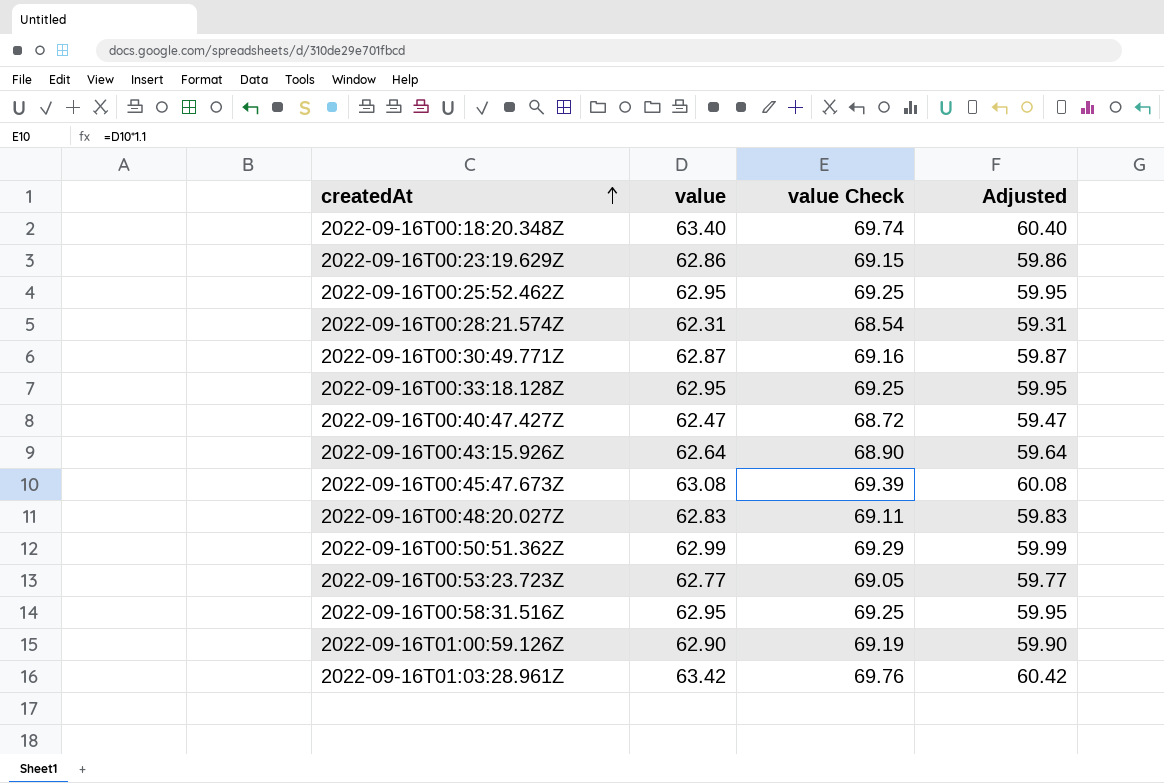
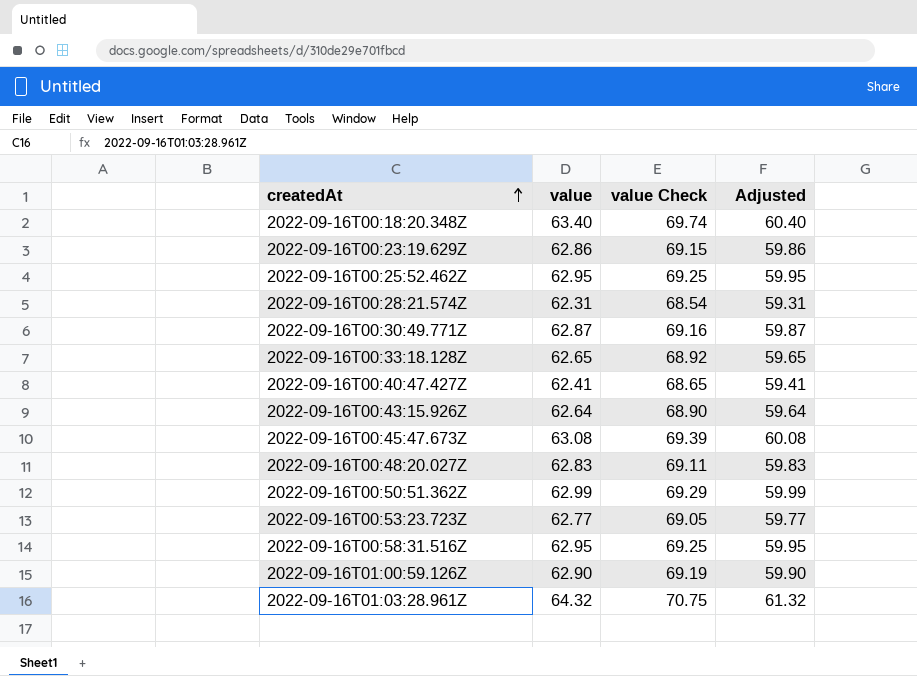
2022-09-16T00:33:18.128Z | value: 62.95 -> 62.65
2022-09-16T00:33:18.128Z | value Check: 69.25 -> 68.92
2022-09-16T00:33:18.128Z | Adjusted: 59.95 -> 59.65
2022-09-16T00:40:47.427Z | value: 62.47 -> 62.41
2022-09-16T00:40:47.427Z | value Check: 68.72 -> 68.65
2022-09-16T00:40:47.427Z | Adjusted: 59.47 -> 59.41
2022-09-16T01:03:28.961Z | value: 63.42 -> 64.32
2022-09-16T01:03:28.961Z | value Check: 69.76 -> 70.75
2022-09-16T01:03:28.961Z | Adjusted: 60.42 -> 61.32

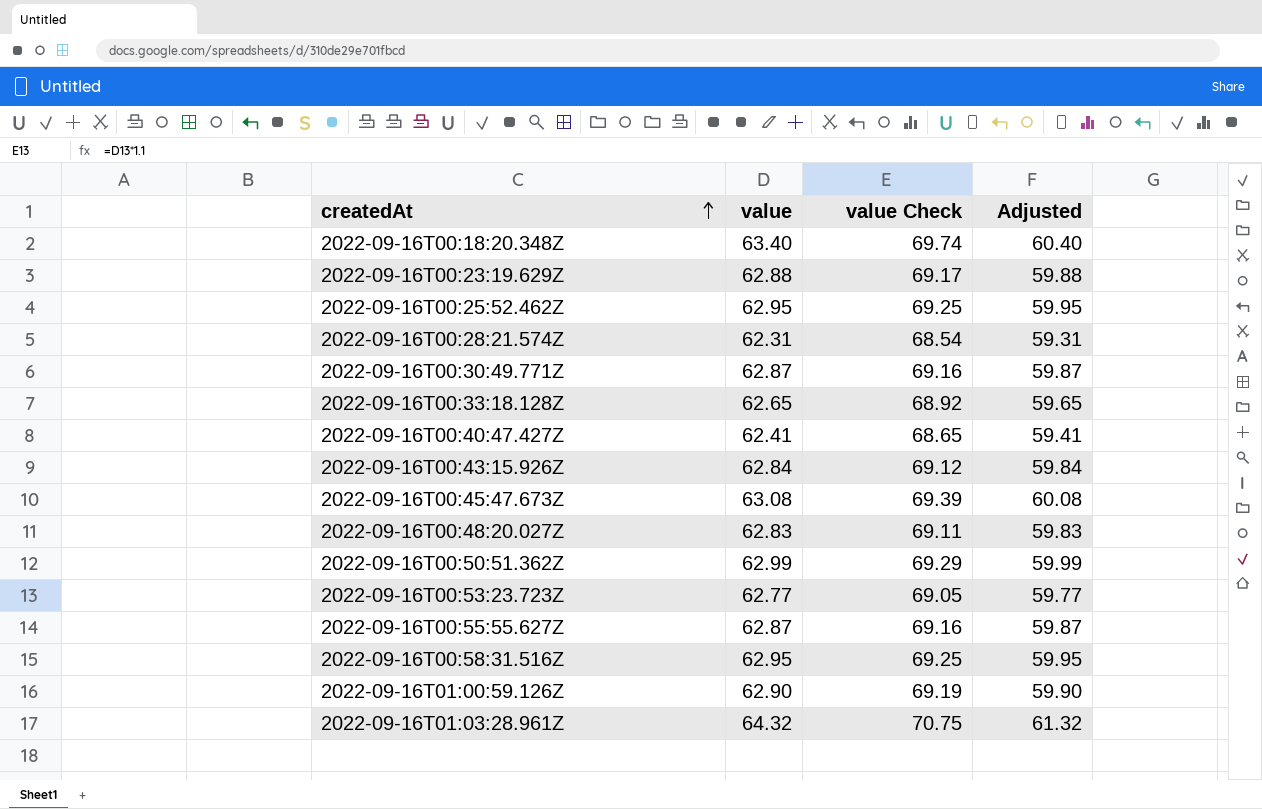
2022-09-16T00:23:19.629Z | value: 62.86 -> 62.88
2022-09-16T00:23:19.629Z | value Check: 69.15 -> 69.17
2022-09-16T00:23:19.629Z | Adjusted: 59.86 -> 59.88
2022-09-16T00:43:15.926Z | value: 62.64 -> 62.84
2022-09-16T00:43:15.926Z | value Check: 68.90 -> 69.12
2022-09-16T00:43:15.926Z | Adjusted: 59.64 -> 59.84
row 2022-09-16T00:55:55.627Z: none -> 62.87 | 69.16 | 59.87

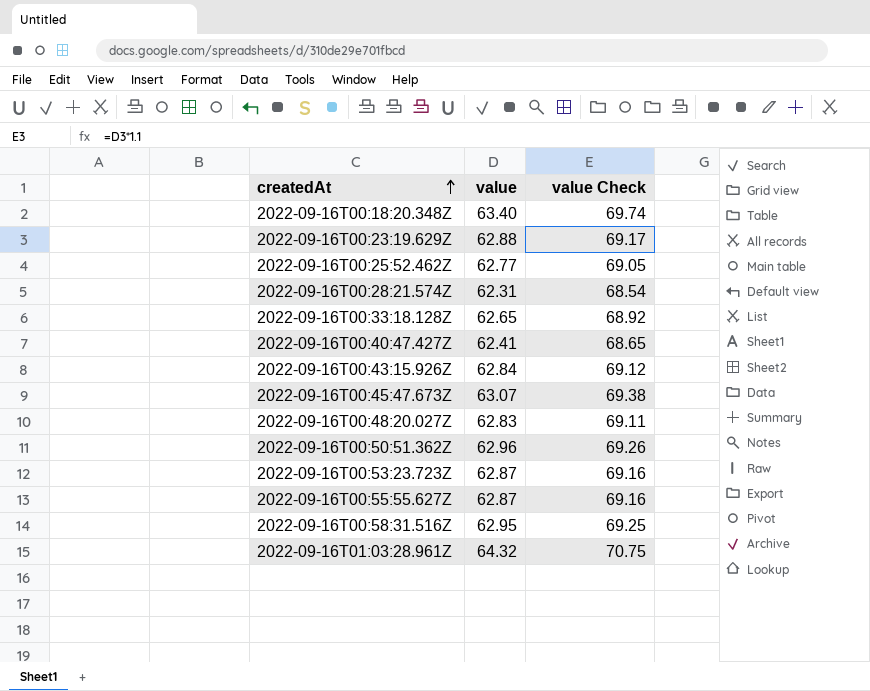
column Adjusted | formula: [value] - 3 -> none
row 2022-09-16T00:30:49.771Z: 62.87 | 69.16 | 59.87 -> none
row 2022-09-16T01:00:59.126Z: 62.90 | 69.19 | 59.90 -> none
2022-09-16T00:25:52.462Z | value: 62.95 -> 62.77
2022-09-16T00:25:52.462Z | value Check: 69.25 -> 69.05
2022-09-16T00:45:47.673Z | value: 63.08 -> 63.07
2022-09-16T00:45:47.673Z | value Check: 69.39 -> 69.38
2022-09-16T00:50:51.362Z | value: 62.99 -> 62.96
2022-09-16T00:50:51.362Z | value Check: 69.29 -> 69.26
2022-09-16T00:53:23.723Z | value: 62.77 -> 62.87
2022-09-16T00:53:23.723Z | value Check: 69.05 -> 69.16

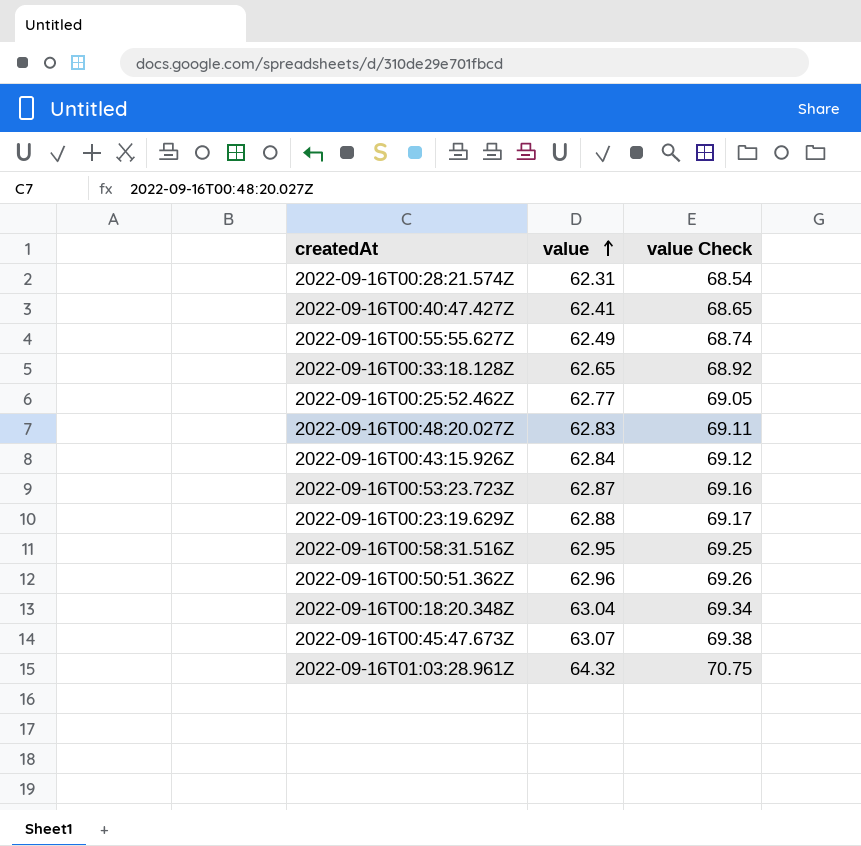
row order: createdAt ascending -> value ascending
2022-09-16T00:55:55.627Z | value: 62.87 -> 62.49
2022-09-16T00:55:55.627Z | value Check: 69.16 -> 68.74
2022-09-16T00:18:20.348Z | value: 63.40 -> 63.04
2022-09-16T00:18:20.348Z | value Check: 69.74 -> 69.34

